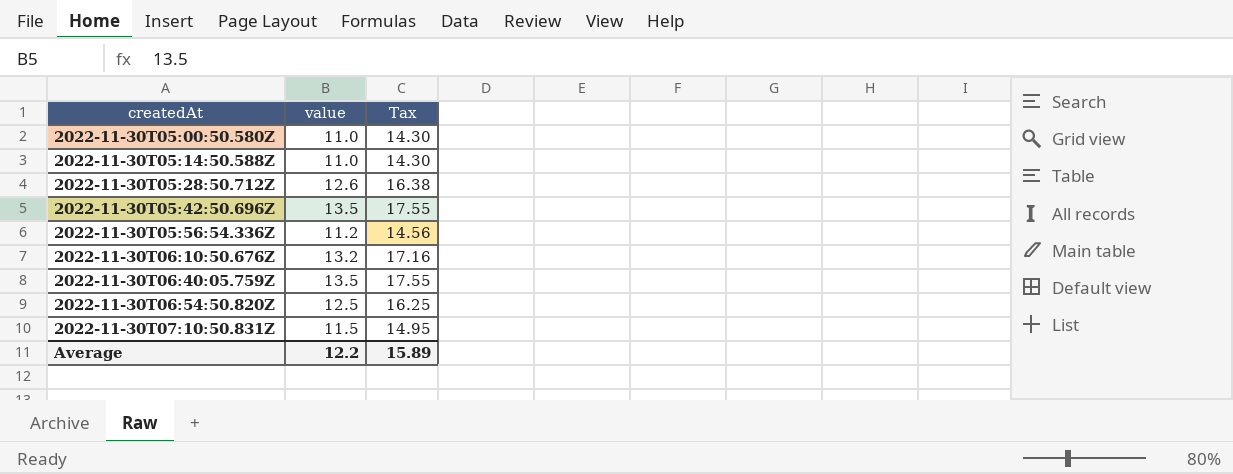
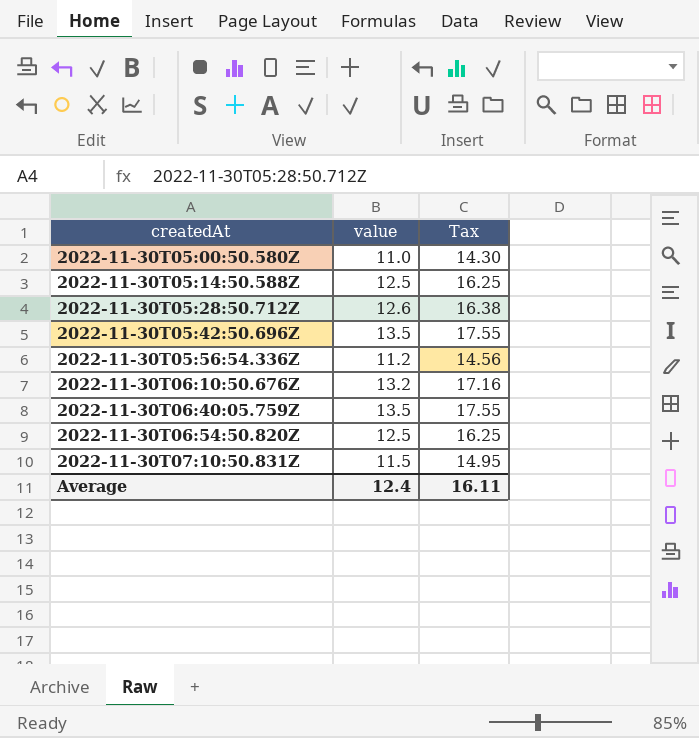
2022-11-30T05:14:50.588Z | value: 11.0 -> 12.5
2022-11-30T05:14:50.588Z | Tax: 14.30 -> 16.25
Average | value: 12.2 -> 12.4
Average | Tax: 15.89 -> 16.11

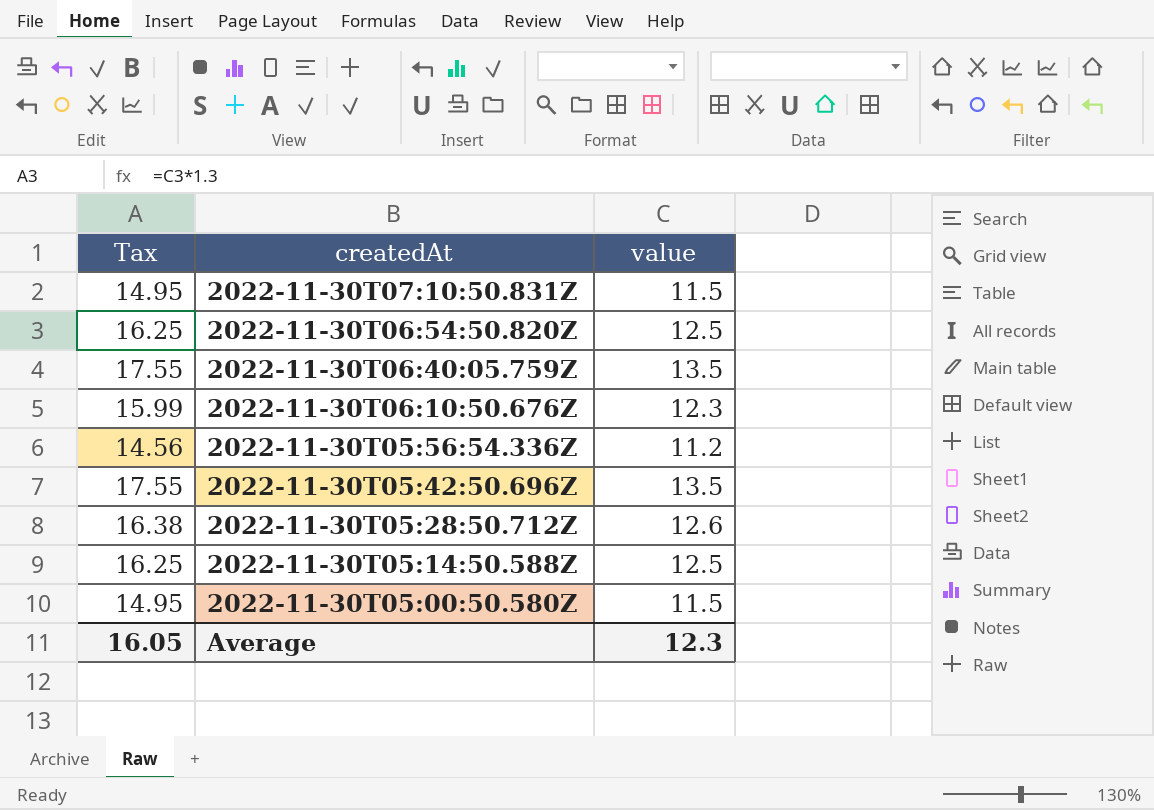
row order: createdAt ascending -> createdAt descending
column Tax | position: 3 -> 1
2022-11-30T06:10:50.676Z | Tax: 17.16 -> 15.99
2022-11-30T06:10:50.676Z | value: 13.2 -> 12.3
2022-11-30T05:00:50.580Z | Tax: 14.30 -> 14.95
2022-11-30T05:00:50.580Z | value: 11.0 -> 11.5
Average | Tax: 16.11 -> 16.05
Average | value: 12.4 -> 12.3

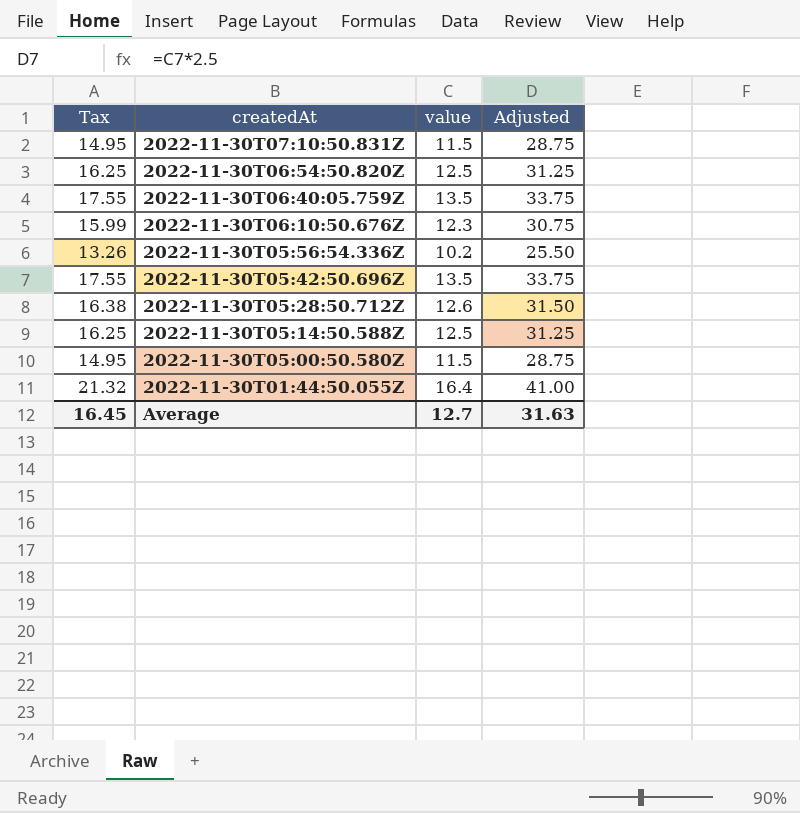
column Adjusted | formula: none -> [value] * 2.5
2022-11-30T05:56:54.336Z | Tax: 14.56 -> 13.26
2022-11-30T05:56:54.336Z | value: 11.2 -> 10.2
row 2022-11-30T01:44:50.055Z: none -> 21.32 | 16.4 | 41.00
Average | Tax: 16.05 -> 16.45
Average | value: 12.3 -> 12.7

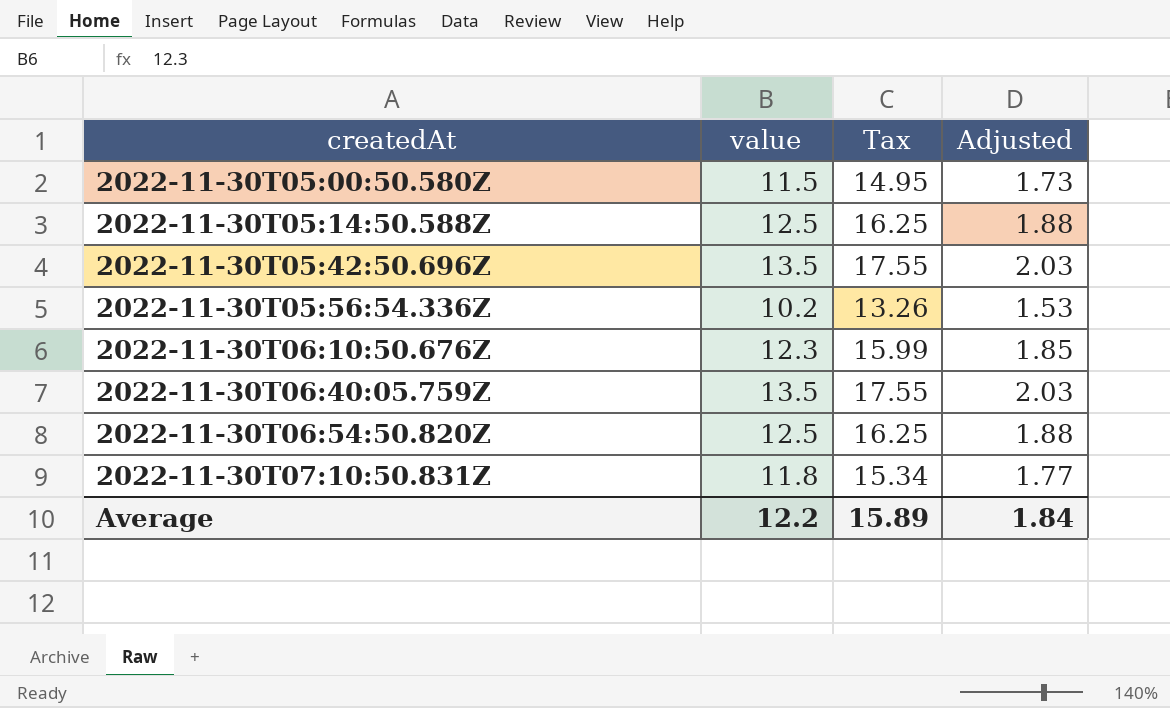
row order: createdAt descending -> createdAt ascending
column Tax | position: 1 -> 3
column Adjusted | formula: [value] * 2.5 -> [value] * 0.15
row 2022-11-30T05:28:50.712Z: 16.38 | 12.6 | 31.50 -> none
row 2022-11-30T01:44:50.055Z: 21.32 | 16.4 | 41.00 -> none
2022-11-30T07:10:50.831Z | value: 11.5 -> 11.8
2022-11-30T07:10:50.831Z | Tax: 14.95 -> 15.34
Average | value: 12.7 -> 12.2
Average | Tax: 16.45 -> 15.89
Average | Adjusted: 31.63 -> 1.84

